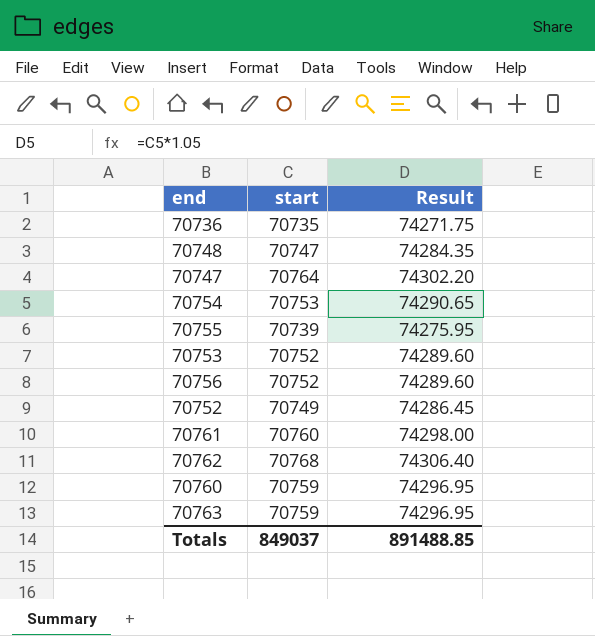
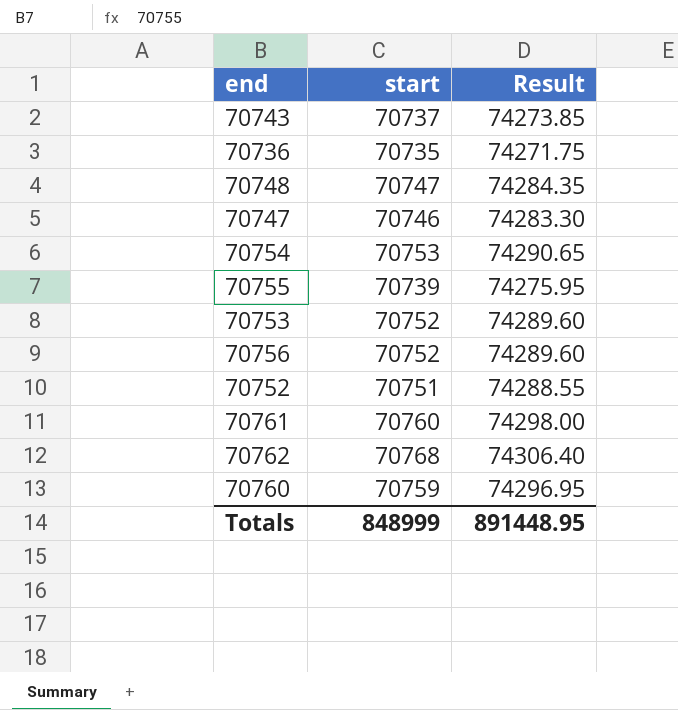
row 70763: 70759 | 74296.95 -> none
row 70743: none -> 70737 | 74273.85
70747 | start: 70764 -> 70746
70747 | Result: 74302.20 -> 74283.30
70752 | start: 70749 -> 70751
70752 | Result: 74286.45 -> 74288.55
Totals | start: 849037 -> 848999
Totals | Result: 891488.85 -> 891448.95

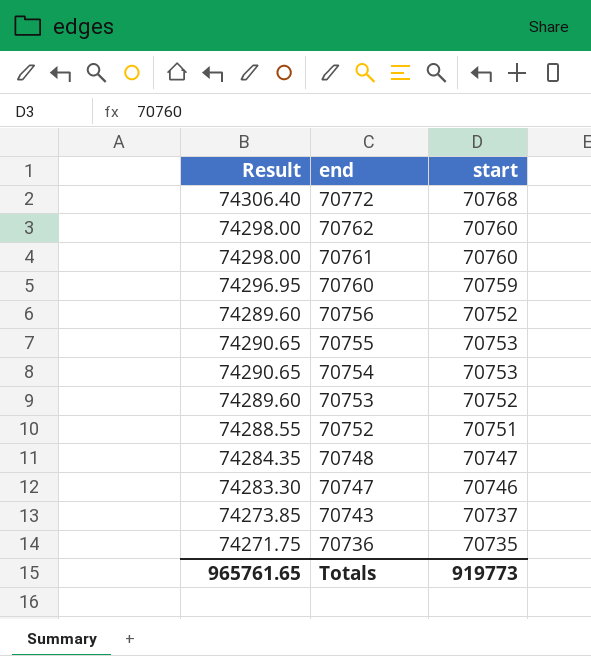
row order: none -> end descending
column Result | position: 3 -> 1
row 70772: none -> 74306.40 | 70768
70762 | Result: 74306.40 -> 74298.00
70762 | start: 70768 -> 70760
70755 | Result: 74275.95 -> 74290.65
70755 | start: 70739 -> 70753
Totals | Result: 891448.95 -> 965761.65
Totals | start: 848999 -> 919773

